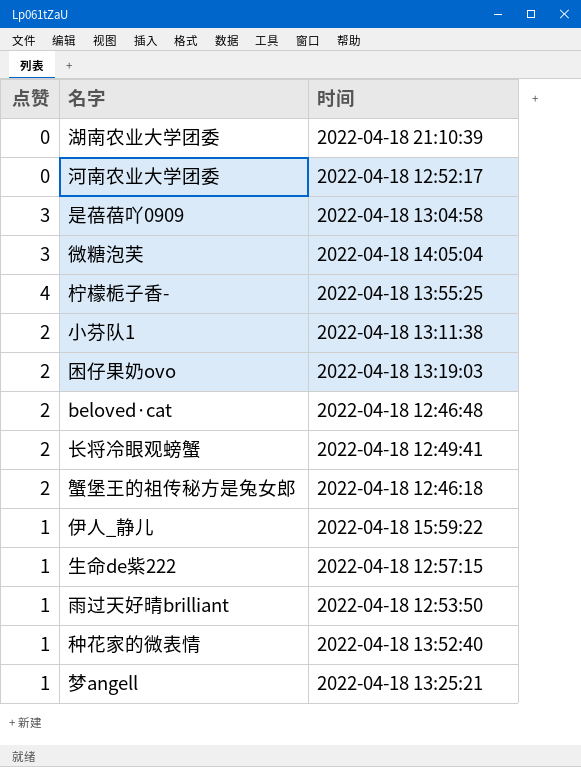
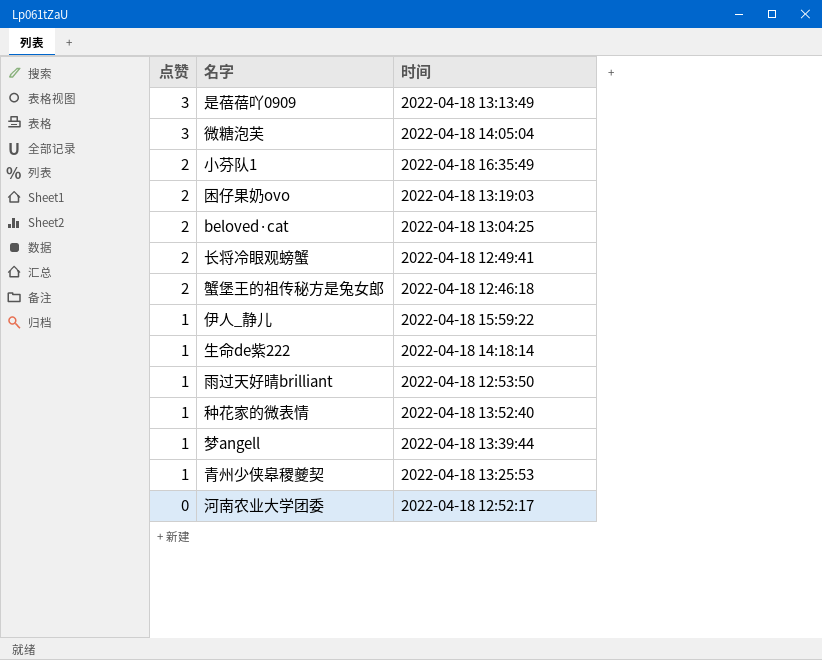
row order: none -> 点赞 descending
row 湖南农业大学团委: 0 | 2022-04-18 21:10:39 -> none
row 柠檬栀子香-: 4 | 2022-04-18 13:55:25 -> none
是蓓蓓吖0909 | 时间: 2022-04-18 13:04:58 -> 2022-04-18 13:13:49
小芬队1 | 时间: 2022-04-18 13:11:38 -> 2022-04-18 16:35:49
beloved·cat | 时间: 2022-04-18 12:46:48 -> 2022-04-18 13:04:25
生命de紫222 | 时间: 2022-04-18 12:57:15 -> 2022-04-18 14:18:14
梦angell | 时间: 2022-04-18 13:25:21 -> 2022-04-18 13:39:44
row 青州少侠皋稷夔契: none -> 1 | 2022-04-18 13:25:53

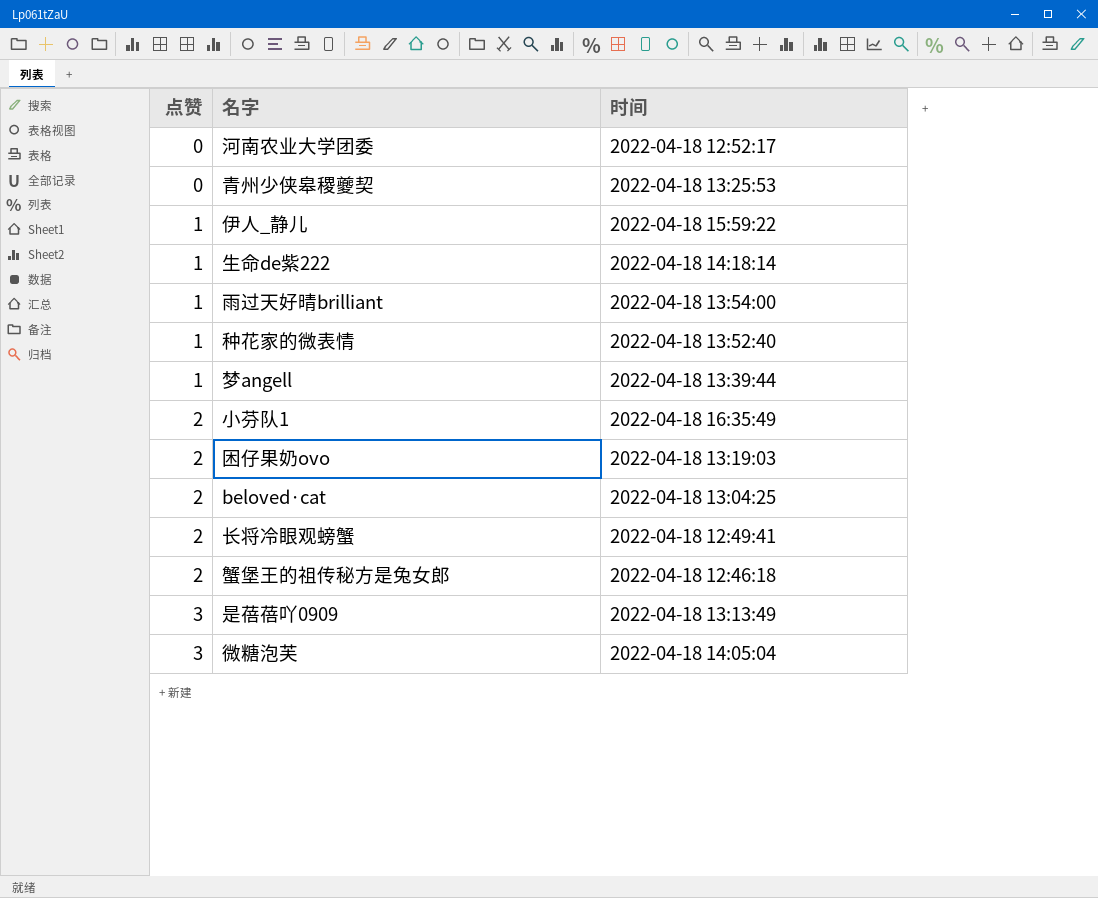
row order: 点赞 descending -> 点赞 ascending
青州少侠皋稷夔契 | 点赞: 1 -> 0
雨过天好晴brilliant | 时间: 2022-04-18 12:53:50 -> 2022-04-18 13:54:00

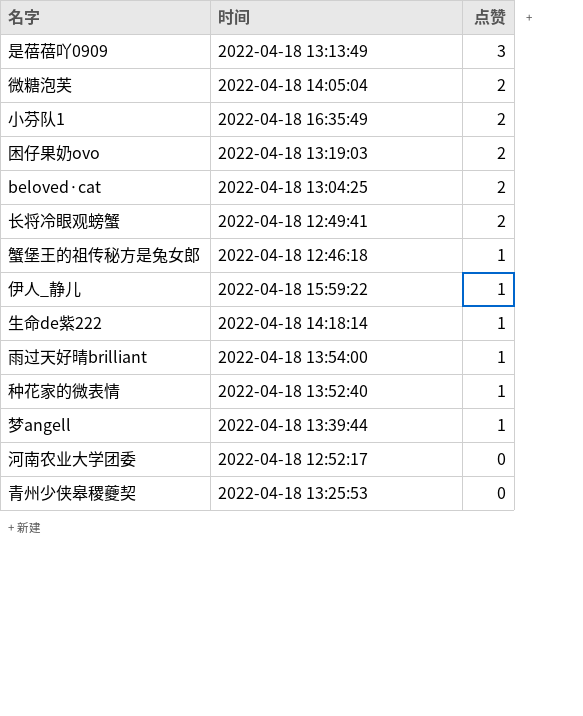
row order: 点赞 ascending -> 点赞 descending
column 点赞 | position: 1 -> 3
微糖泡芙 | 点赞: 3 -> 2
蟹堡王的祖传秘方是兔女郎 | 点赞: 2 -> 1

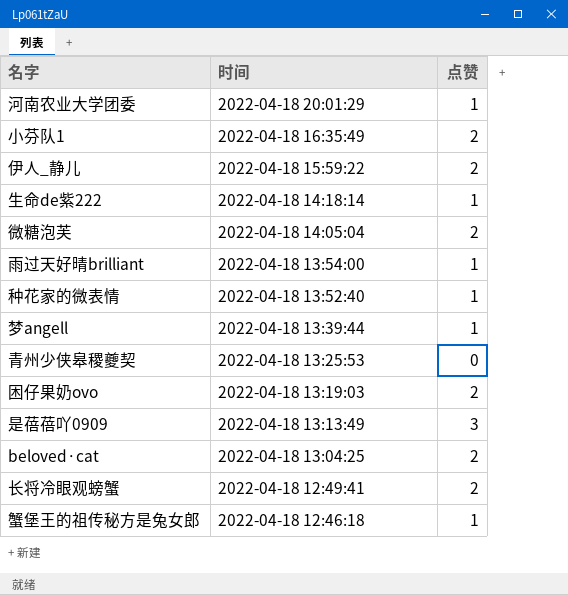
row order: 点赞 descending -> 时间 descending
河南农业大学团委 | 时间: 2022-04-18 12:52:17 -> 2022-04-18 20:01:29
河南农业大学团委 | 点赞: 0 -> 1
伊人_静儿 | 点赞: 1 -> 2

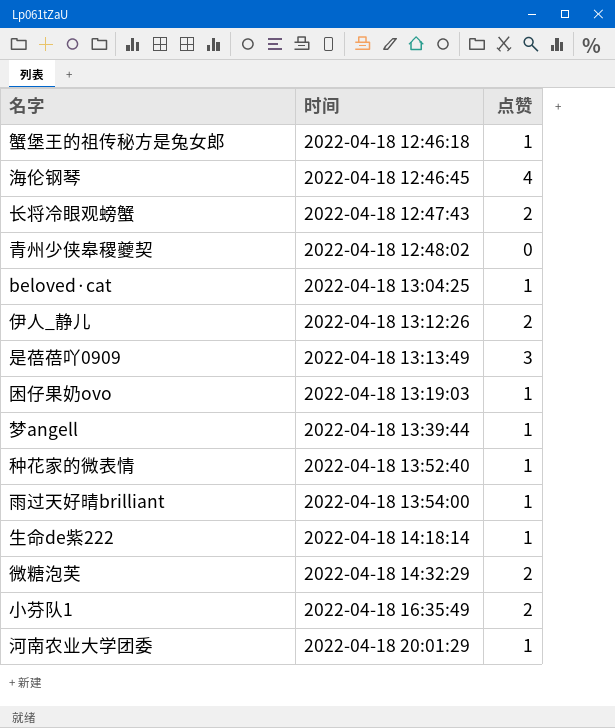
row order: 时间 descending -> 时间 ascending
row 海伦钢琴: none -> 2022-04-18 12:46:45 | 4
长将冷眼观螃蟹 | 时间: 2022-04-18 12:49:41 -> 2022-04-18 12:47:43
青州少侠皋稷夔契 | 时间: 2022-04-18 13:25:53 -> 2022-04-18 12:48:02
beloved·cat | 点赞: 2 -> 1
伊人_静儿 | 时间: 2022-04-18 15:59:22 -> 2022-04-18 13:12:26
困仔果奶ovo | 点赞: 2 -> 1
微糖泡芙 | 时间: 2022-04-18 14:05:04 -> 2022-04-18 14:32:29

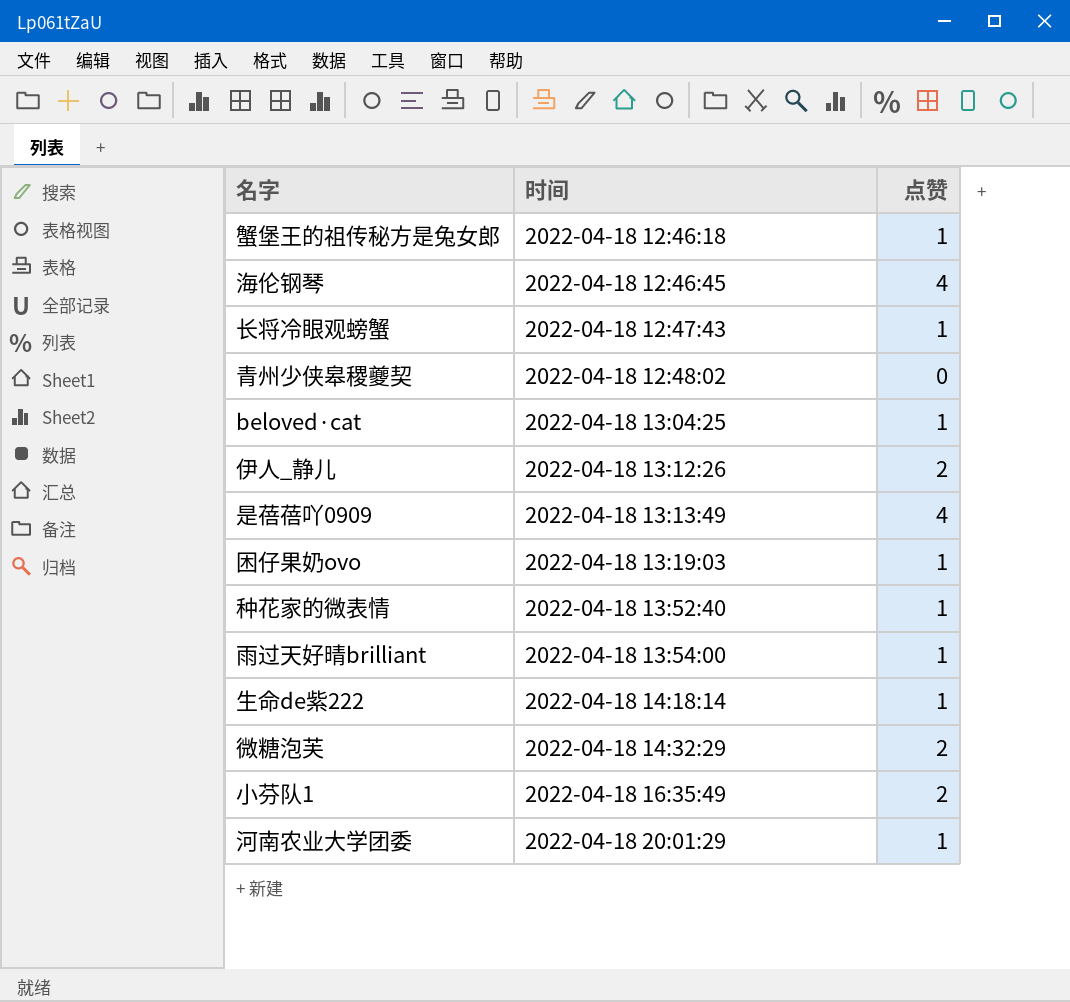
row 梦angell: 2022-04-18 13:39:44 | 1 -> none
长将冷眼观螃蟹 | 点赞: 2 -> 1
是蓓蓓吖0909 | 点赞: 3 -> 4

